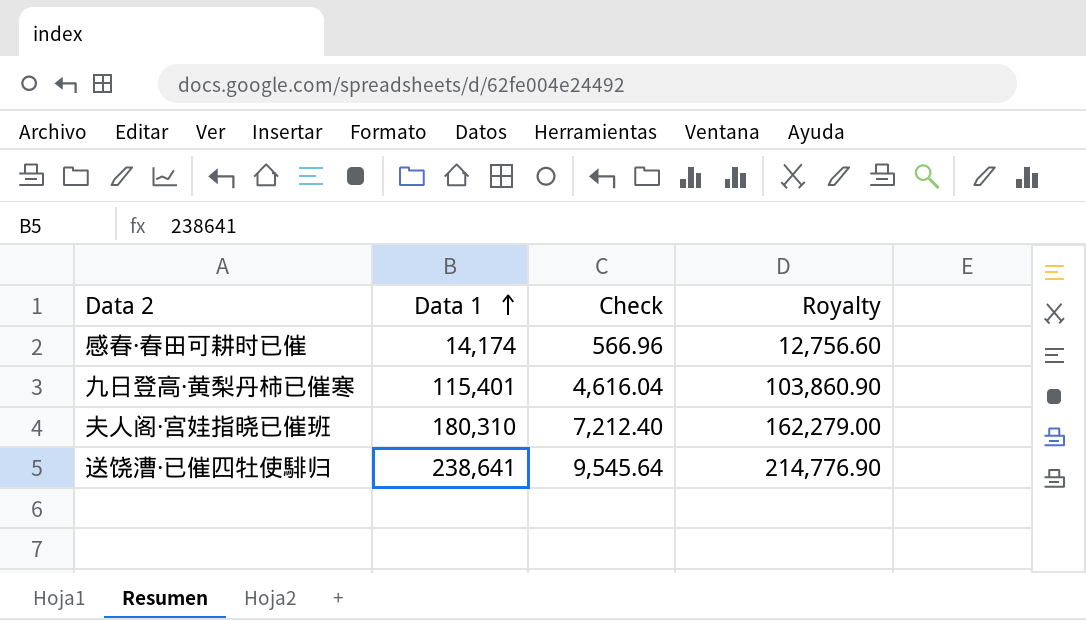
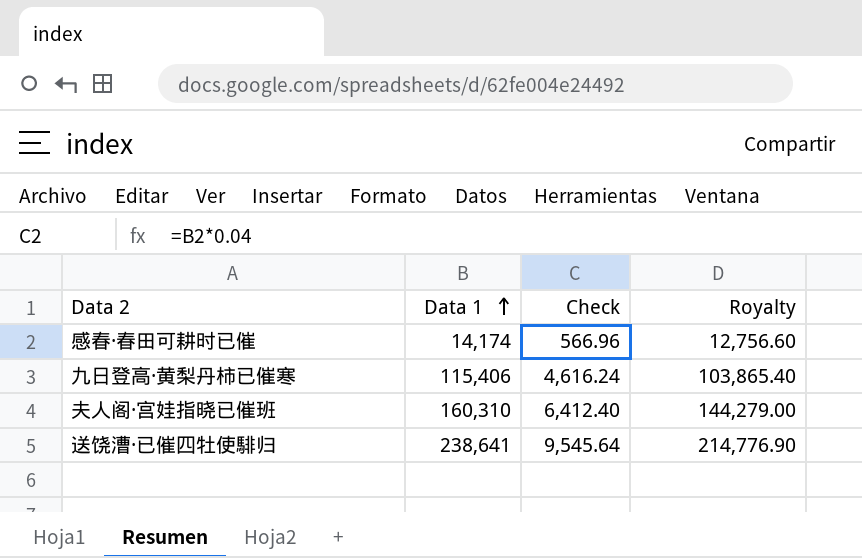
九日登高·黄梨丹柿已催寒 | Data 1: 115,401 -> 115,406
九日登高·黄梨丹柿已催寒 | Check: 4,616.04 -> 4,616.24
九日登高·黄梨丹柿已催寒 | Royalty: 103,860.90 -> 103,865.40
夫人阁·宫娃指晓已催班 | Data 1: 180,310 -> 160,310
夫人阁·宫娃指晓已催班 | Check: 7,212.40 -> 6,412.40
夫人阁·宫娃指晓已催班 | Royalty: 162,279.00 -> 144,279.00

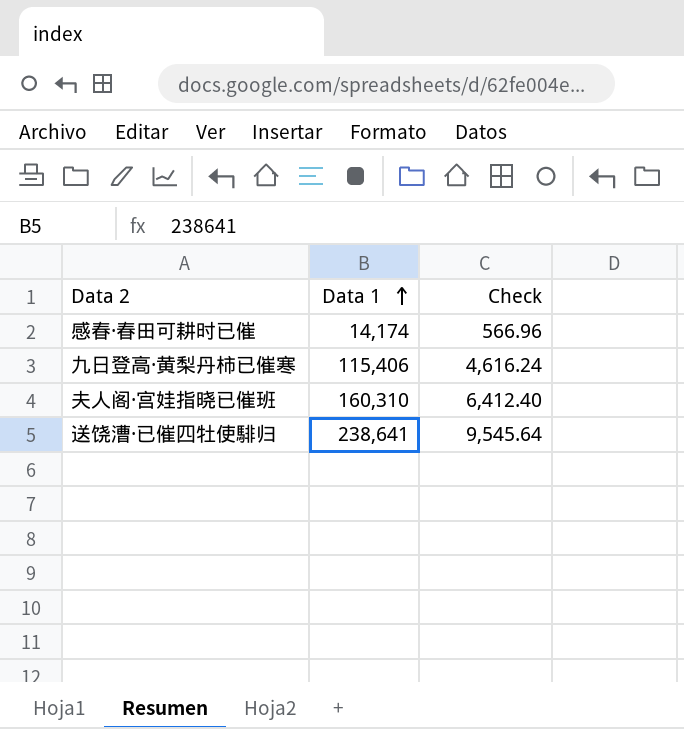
column Royalty | formula: [Data 1] * 0.9 -> none

